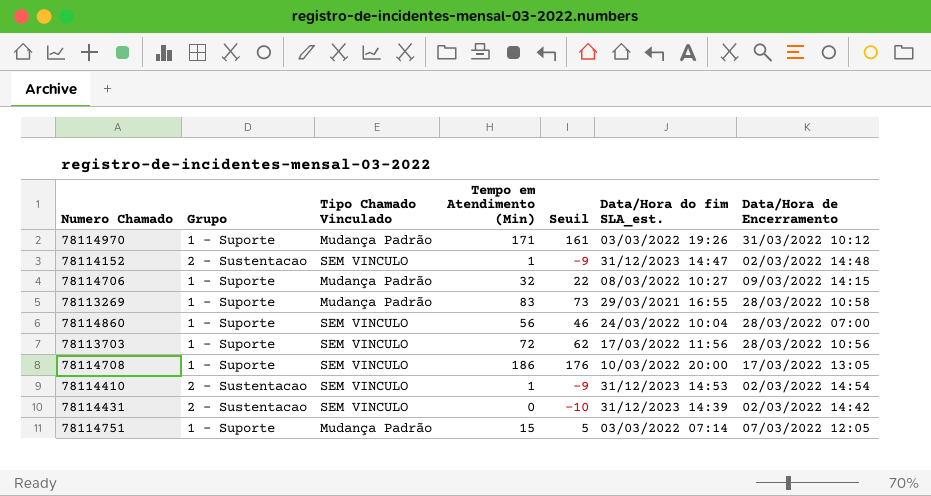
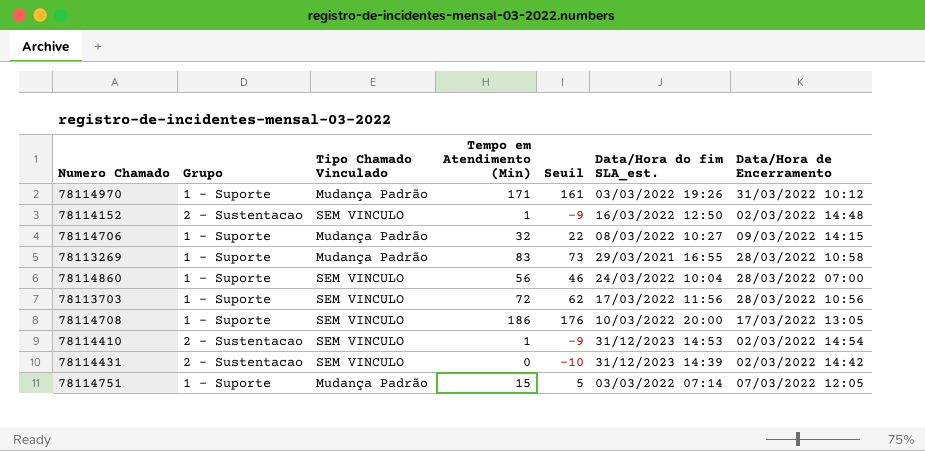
78114152 | Data/Hora do fim SLA_est.: 31/12/2023 14:47 -> 16/03/2022 12:50

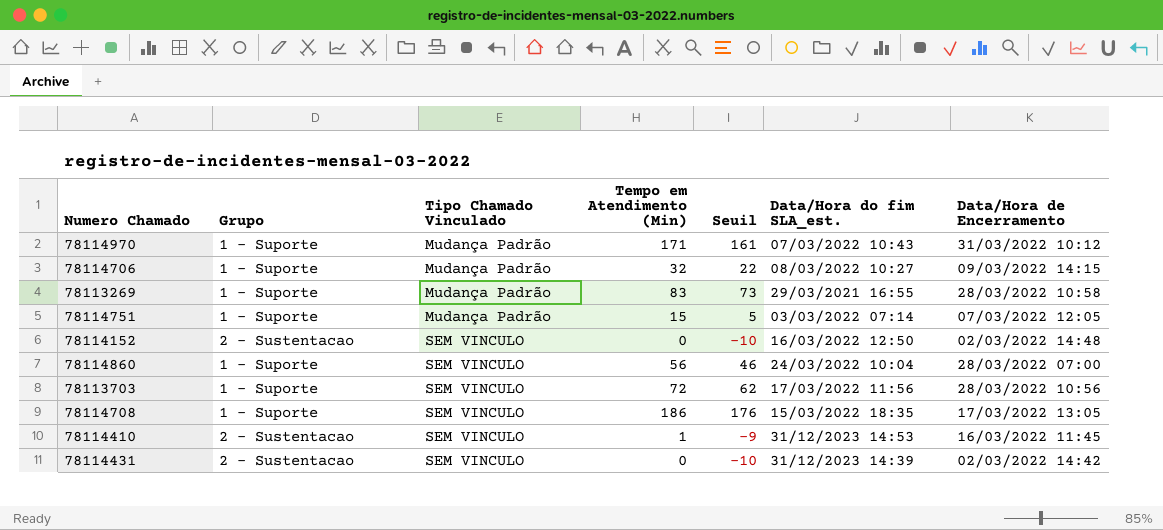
row order: none -> Tipo Chamado Vinculado ascending
78114970 | Data/Hora do fim SLA_est.: 03/03/2022 19:26 -> 07/03/2022 10:43
78114152 | Tempo em Atendimento (Min): 1 -> 0
78114152 | Seuil: -9 -> -10
78114708 | Data/Hora do fim SLA_est.: 10/03/2022 20:00 -> 15/03/2022 18:35
78114410 | Data/Hora de Encerramento: 02/03/2022 14:54 -> 16/03/2022 11:45

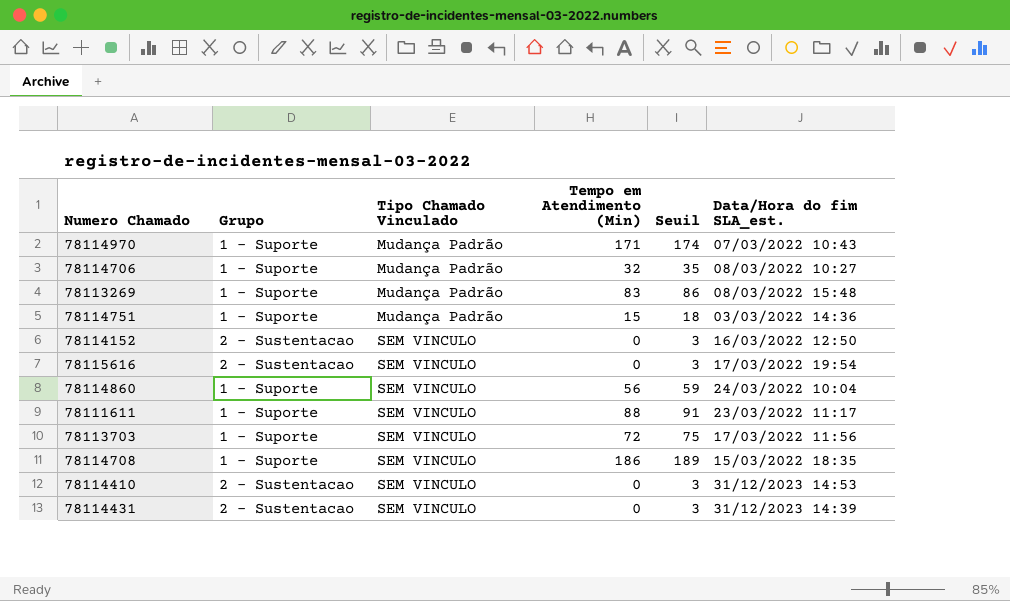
column Data/Hora de Encerramento | position: 7 -> none
column Seuil | formula: [Tempo em Atendimento (Min)] - 10 -> [Tempo em Atendimento (Min)] + 3
78113269 | Data/Hora do fim SLA_est.: 29/03/2021 16:55 -> 08/03/2022 15:48
78114751 | Data/Hora do fim SLA_est.: 03/03/2022 07:14 -> 03/03/2022 14:36
row 78115616: none -> 2 - Sustentacao | SEM VINCULO | 0 | 3 | 17/03/2022 19:54
row 78111611: none -> 1 - Suporte | SEM VINCULO | 88 | 91 | 23/03/2022 11:17
78114410 | Tempo em Atendimento (Min): 1 -> 0

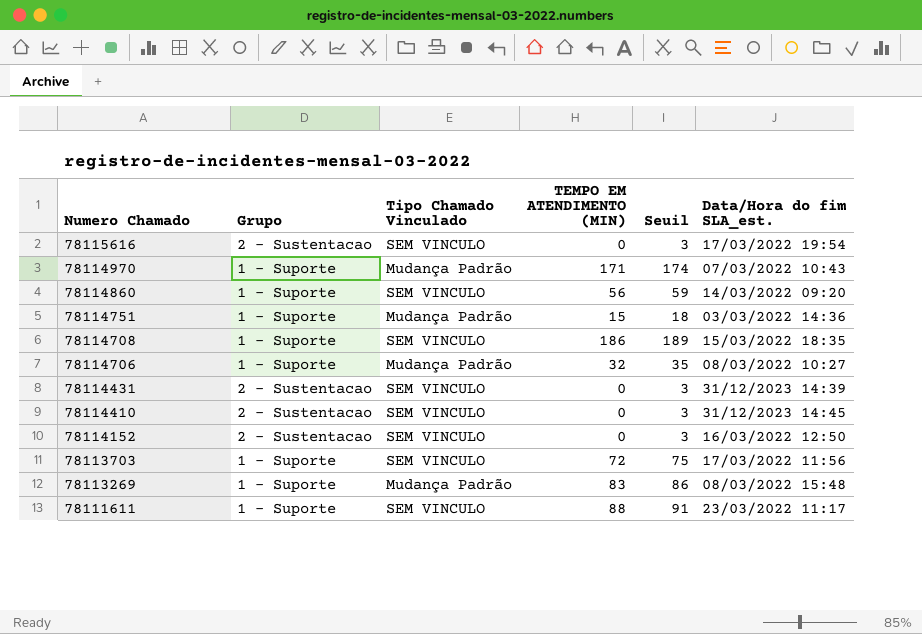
row order: Tipo Chamado Vinculado ascending -> Numero Chamado descending
column name: Tempo em Atendimento (Min) -> TEMPO EM ATENDIMENTO (MIN)
78114860 | Data/Hora do fim SLA_est.: 24/03/2022 10:04 -> 14/03/2022 09:20
78114410 | Data/Hora do fim SLA_est.: 31/12/2023 14:53 -> 31/12/2023 14:45

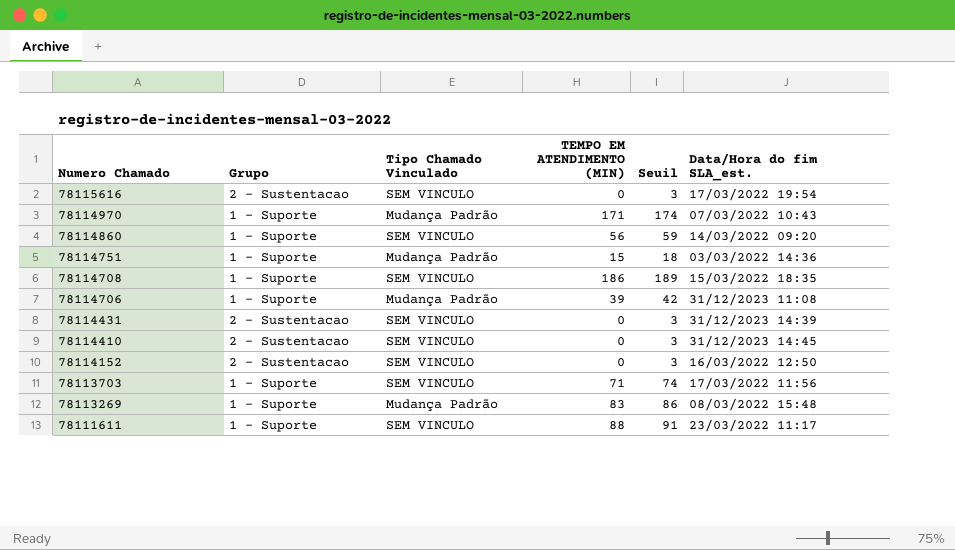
78114706 | TEMPO EM ATENDIMENTO (MIN): 32 -> 39
78114706 | Seuil: 35 -> 42
78114706 | Data/Hora do fim SLA_est.: 08/03/2022 10:27 -> 31/12/2023 11:08
78113703 | TEMPO EM ATENDIMENTO (MIN): 72 -> 71
78113703 | Seuil: 75 -> 74

